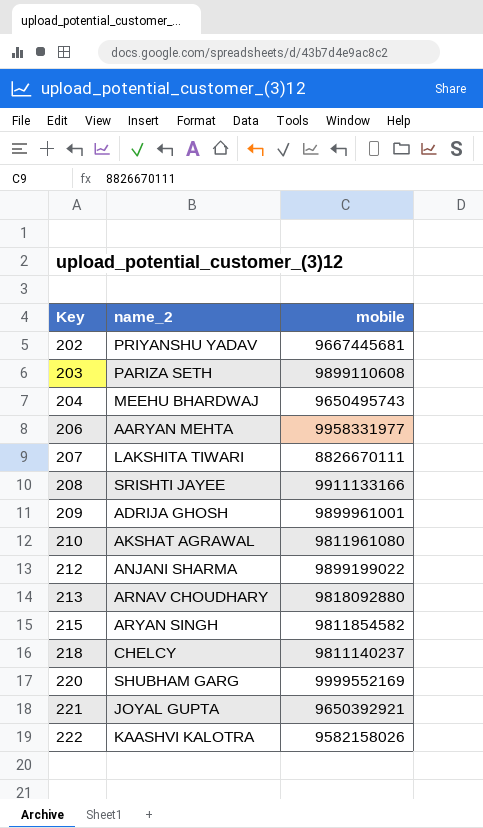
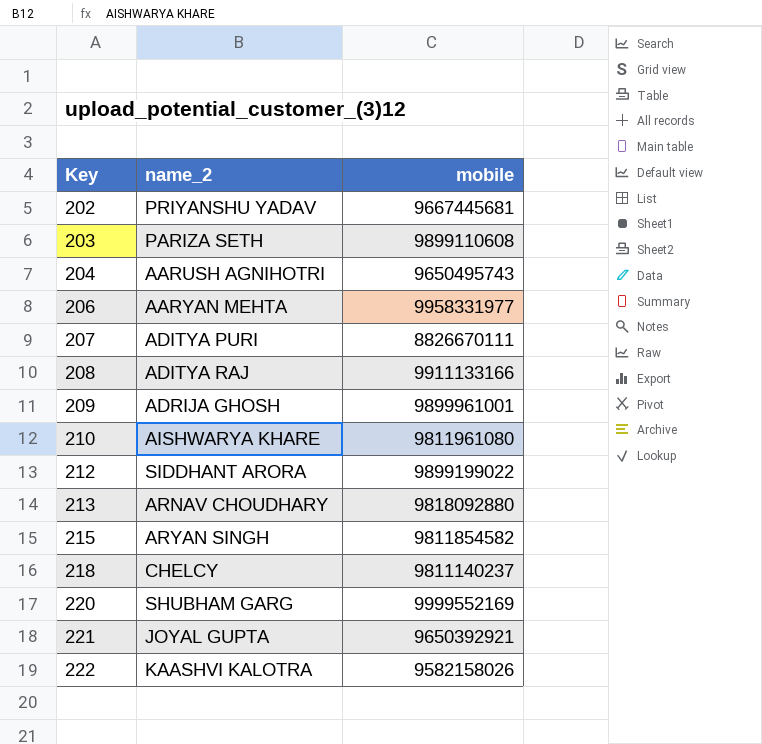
204 | name_2: MEEHU BHARDWAJ -> AARUSH AGNIHOTRI
207 | name_2: LAKSHITA TIWARI -> ADITYA PURI
208 | name_2: SRISHTI JAYEE -> ADITYA RAJ
210 | name_2: AKSHAT AGRAWAL -> AISHWARYA KHARE
212 | name_2: ANJANI SHARMA -> SIDDHANT ARORA

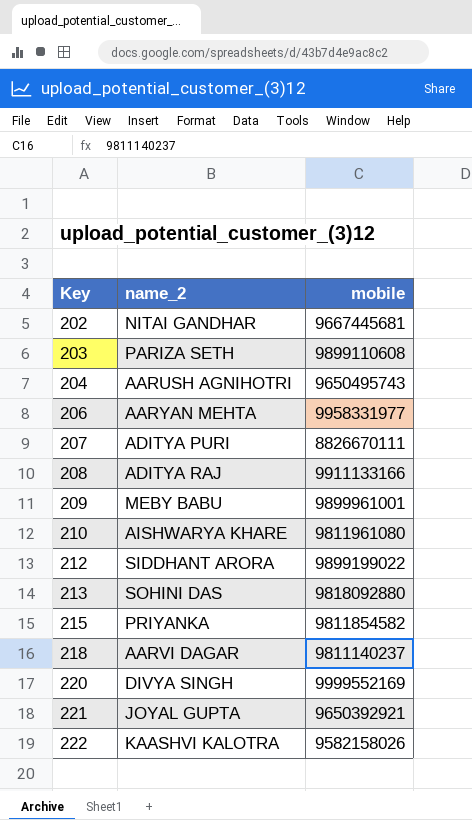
202 | name_2: PRIYANSHU YADAV -> NITAI GANDHAR
209 | name_2: ADRIJA GHOSH -> MEBY BABU
213 | name_2: ARNAV CHOUDHARY -> SOHINI DAS
215 | name_2: ARYAN SINGH -> PRIYANKA
218 | name_2: CHELCY -> AARVI DAGAR
220 | name_2: SHUBHAM GARG -> DIVYA SINGH

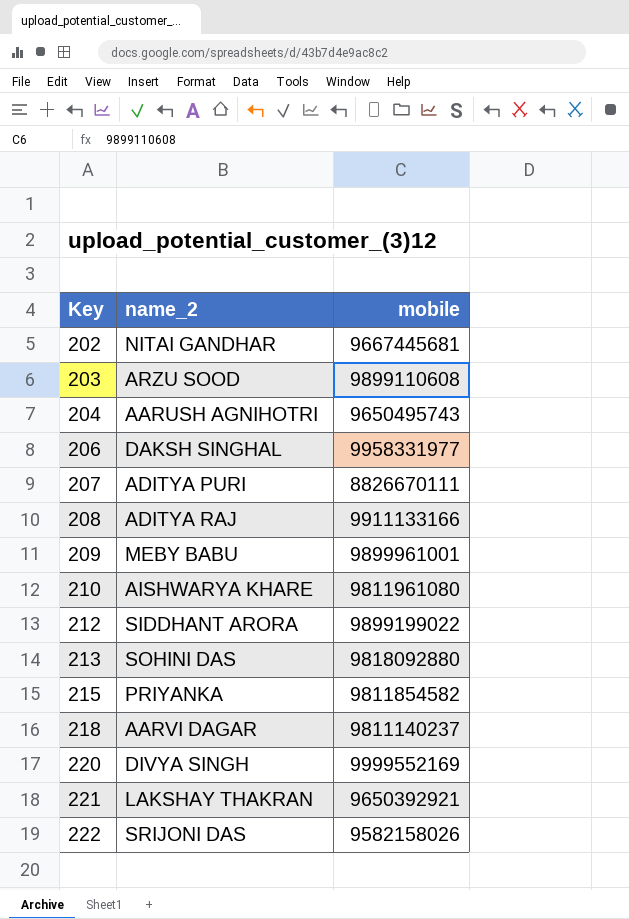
203 | name_2: PARIZA SETH -> ARZU SOOD
206 | name_2: AARYAN MEHTA -> DAKSH SINGHAL
221 | name_2: JOYAL GUPTA -> LAKSHAY THAKRAN
222 | name_2: KAASHVI KALOTRA -> SRIJONI DAS

